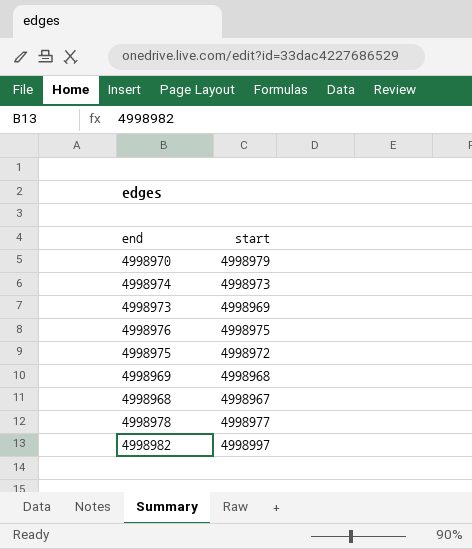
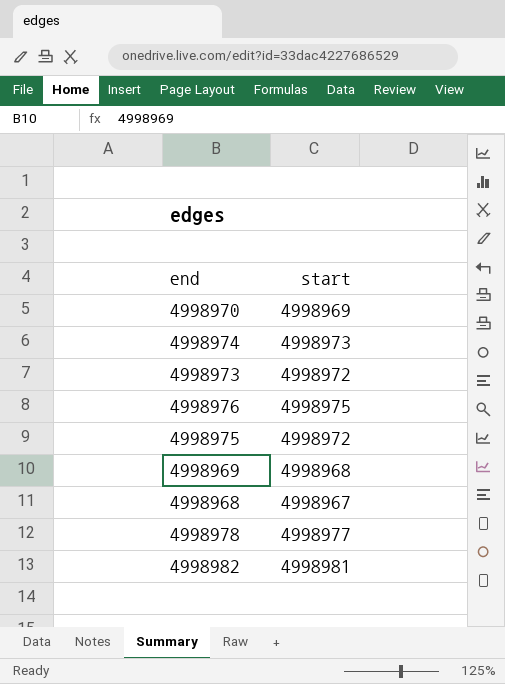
4998970 | start: 4998979 -> 4998969
4998973 | start: 4998969 -> 4998972
4998982 | start: 4998997 -> 4998981

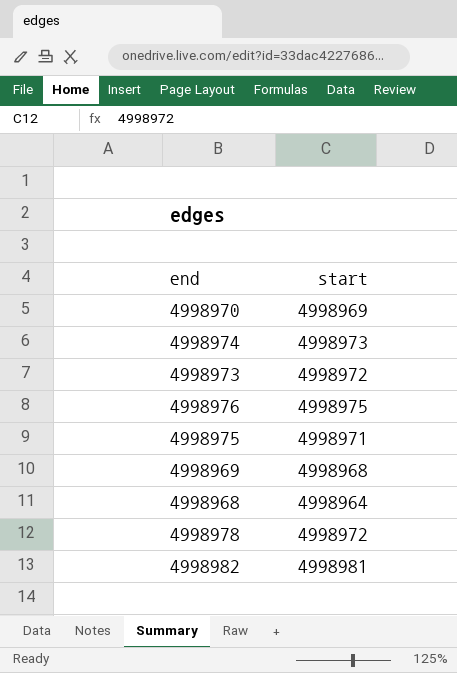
4998975 | start: 4998972 -> 4998971
4998968 | start: 4998967 -> 4998964
4998978 | start: 4998977 -> 4998972

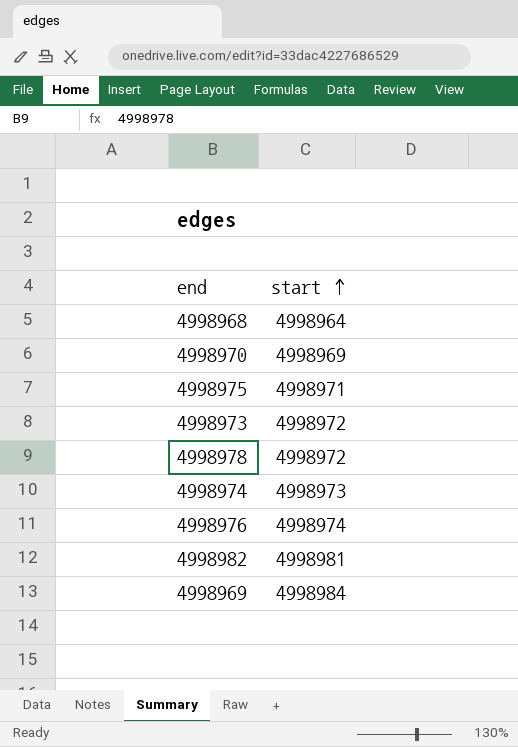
row order: none -> start ascending
4998976 | start: 4998975 -> 4998974
4998969 | start: 4998968 -> 4998984

